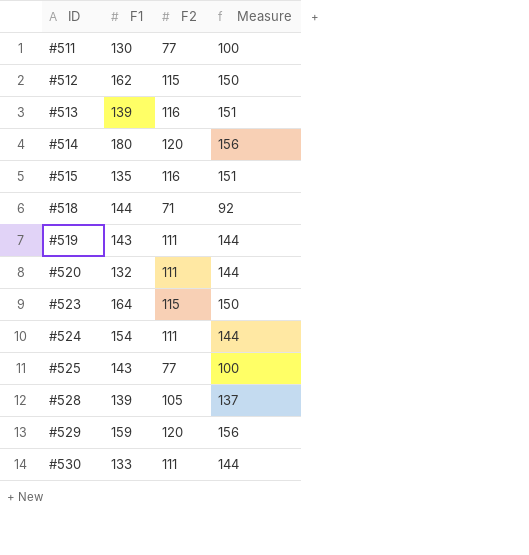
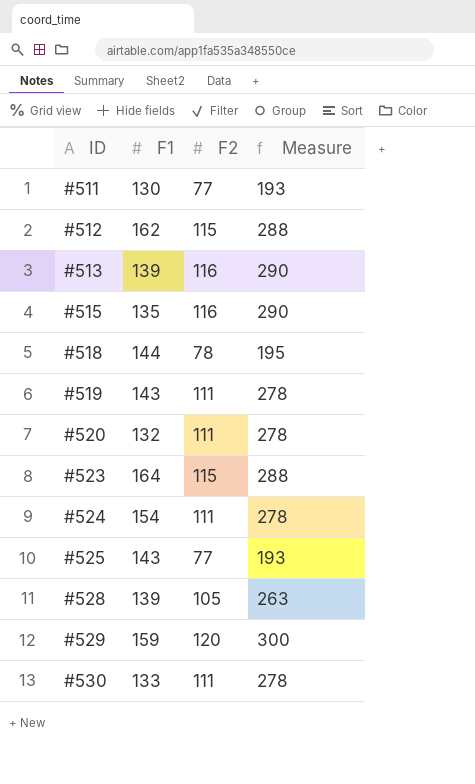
column Measure | formula: [F2] * 1.3 -> [F2] * 2.5
row #514: 180 | 120 | 156 -> none
#518 | F2: 71 -> 78

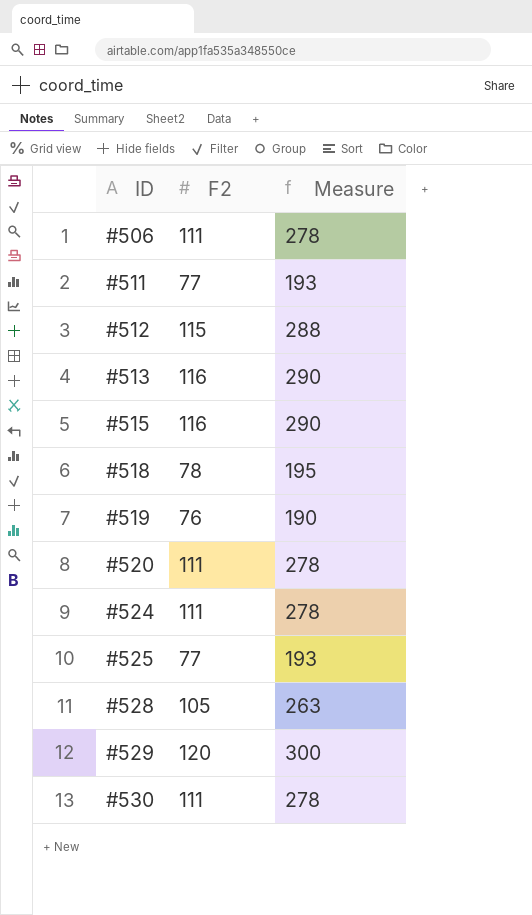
column F1 | position: 2 -> none
row #523: 164 | 115 | 288 -> none
row #506: none -> 111 | 278
#519 | F2: 111 -> 76
#519 | Measure: 278 -> 190

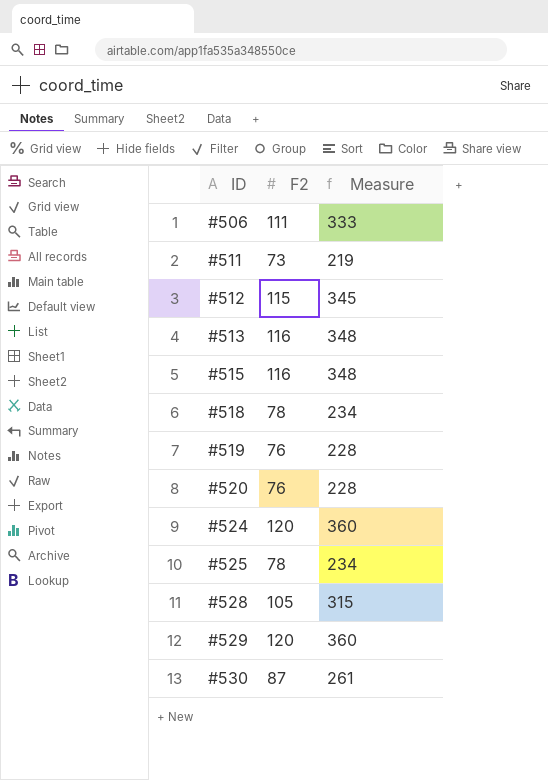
column Measure | formula: [F2] * 2.5 -> [F2] * 3
#511 | F2: 77 -> 73
#520 | F2: 111 -> 76
#524 | F2: 111 -> 120
#525 | F2: 77 -> 78
#530 | F2: 111 -> 87

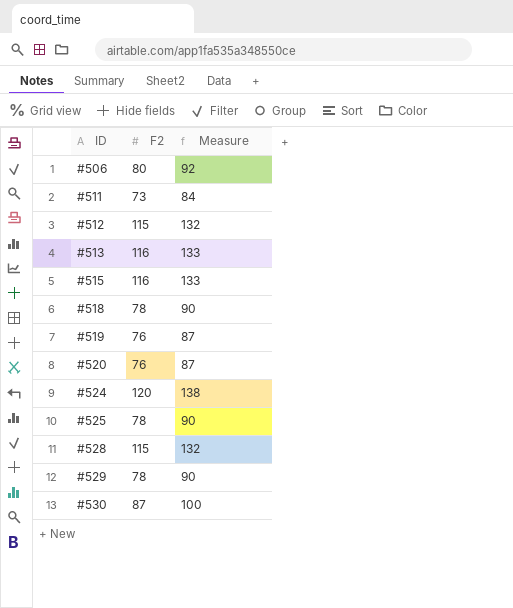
column Measure | formula: [F2] * 3 -> [F2] * 1.15
#506 | F2: 111 -> 80
#528 | F2: 105 -> 115
#529 | F2: 120 -> 78

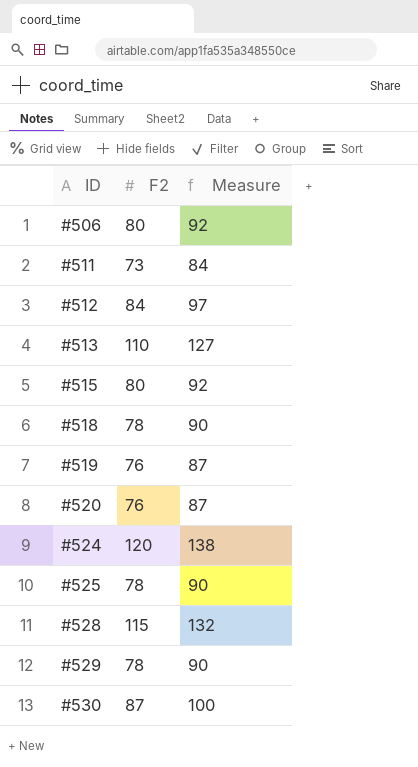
#512 | F2: 115 -> 84
#512 | Measure: 132 -> 97
#513 | F2: 116 -> 110
#513 | Measure: 133 -> 127
#515 | F2: 116 -> 80
#515 | Measure: 133 -> 92

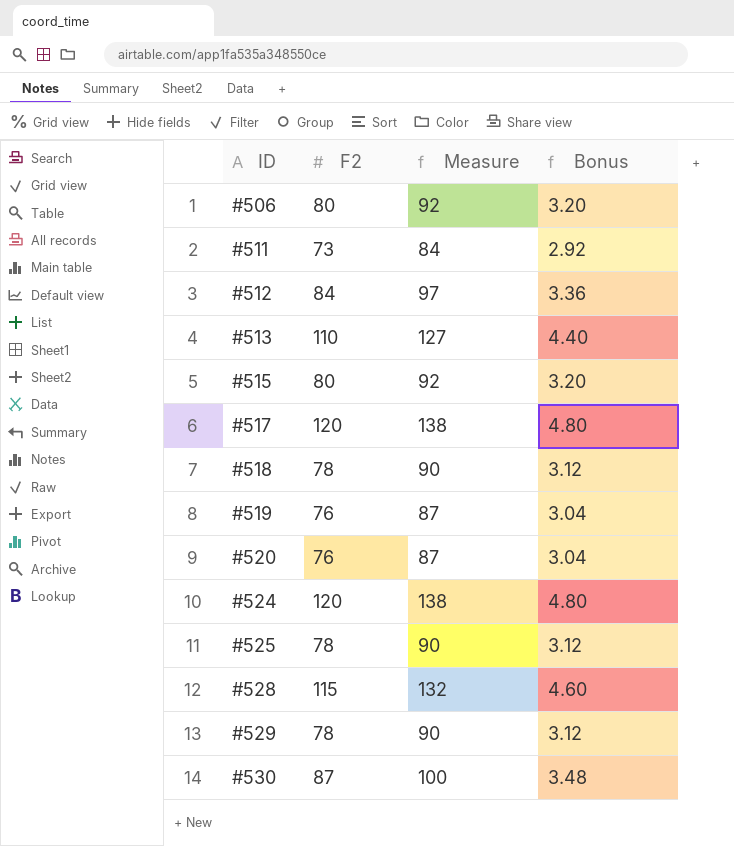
column Bonus | formula: none -> [F2] * 0.04
row #517: none -> 120 | 138 | 4.80

